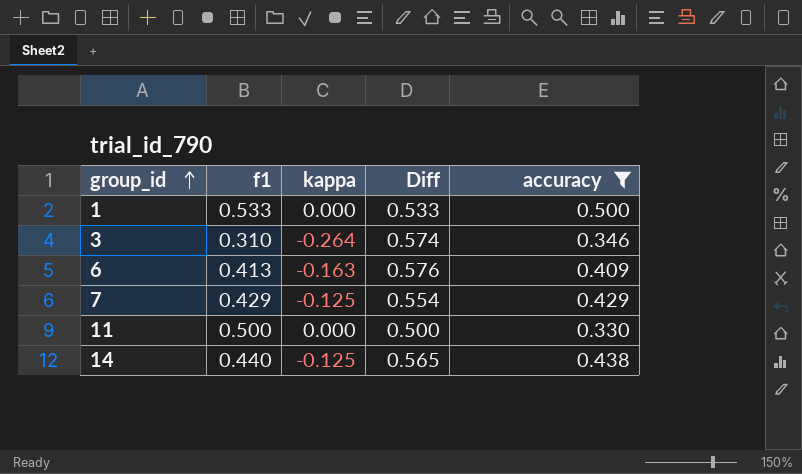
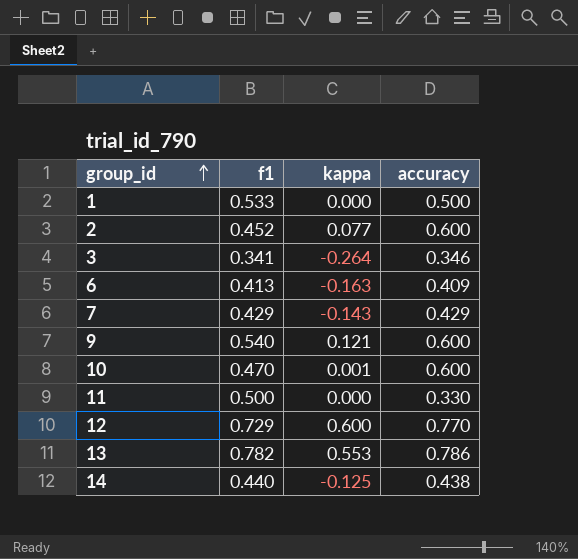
filter: accuracy <= 0.500 -> none
column Diff | formula: [f1] - [kappa] -> none
3 | f1: 0.310 -> 0.341
7 | kappa: -0.125 -> -0.143

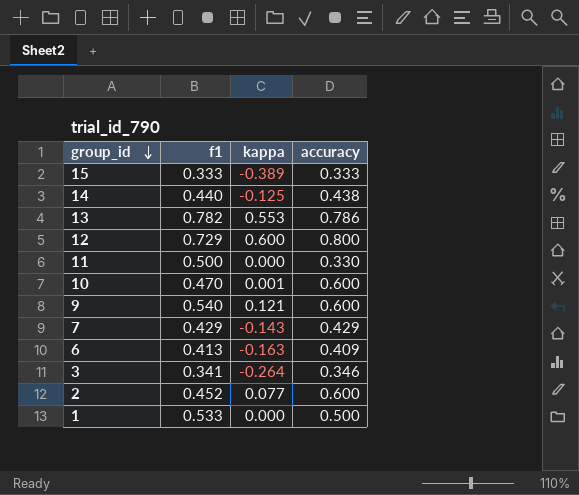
row order: group_id ascending -> group_id descending
row 15: none -> 0.333 | -0.389 | 0.333
12 | accuracy: 0.770 -> 0.800

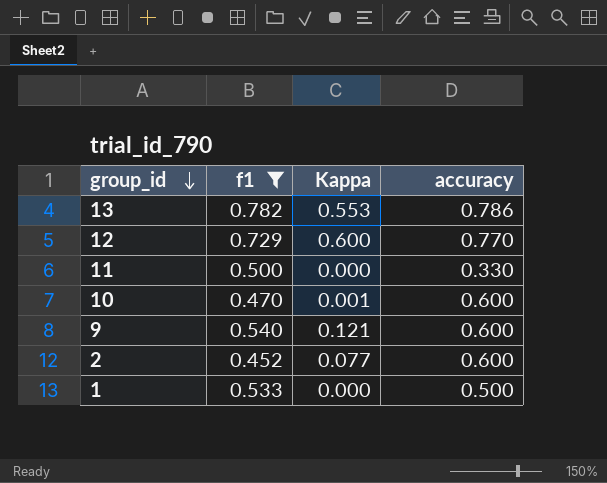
filter: none -> f1 >= 0.452
column name: kappa -> Kappa
12 | accuracy: 0.800 -> 0.770

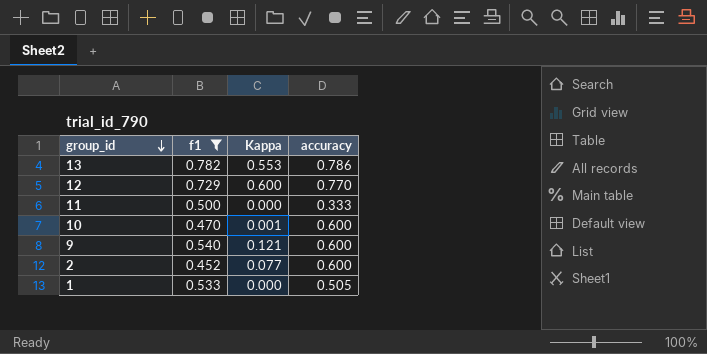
11 | accuracy: 0.330 -> 0.333
1 | accuracy: 0.500 -> 0.505

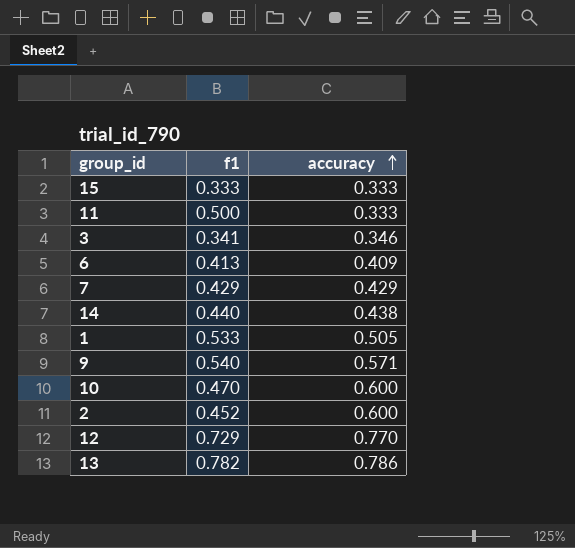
filter: f1 >= 0.452 -> none
row order: group_id descending -> accuracy ascending
column Kappa | position: 3 -> none
9 | accuracy: 0.600 -> 0.571

